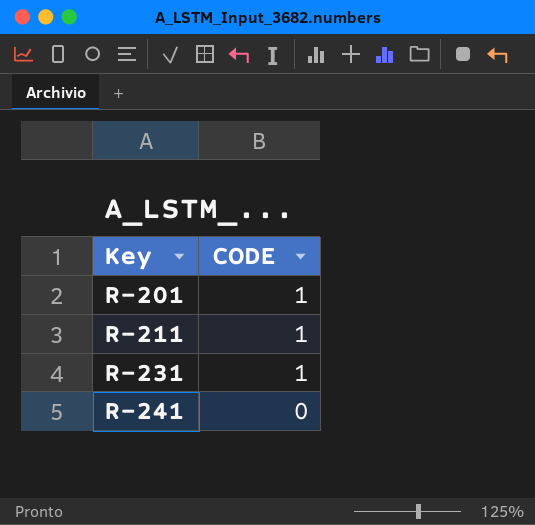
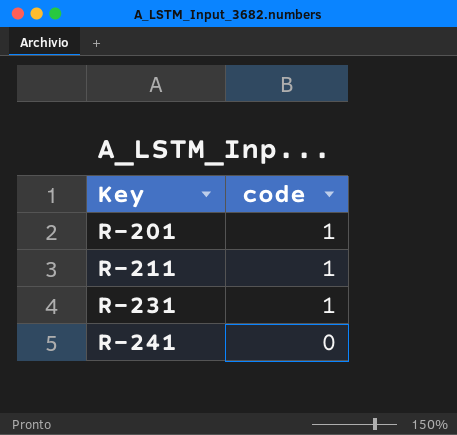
column name: CODE -> code

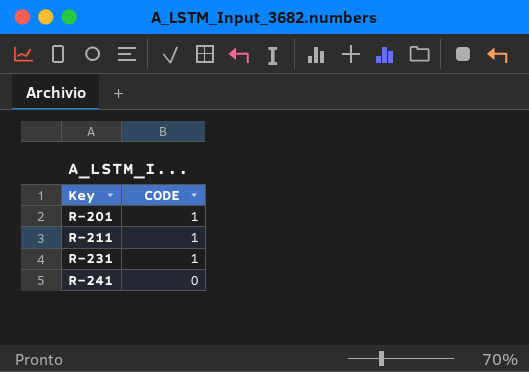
column name: code -> CODE

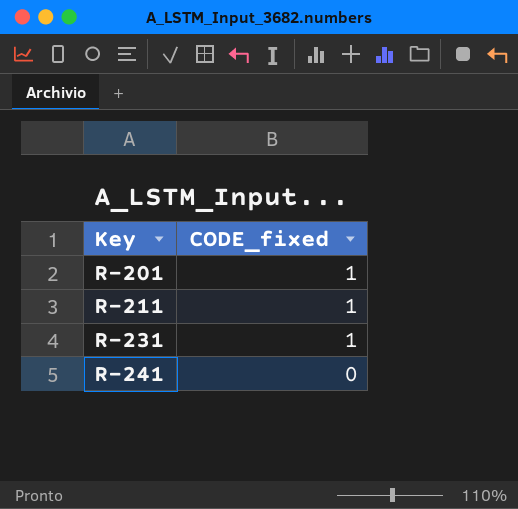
column name: CODE -> CODE_fixed

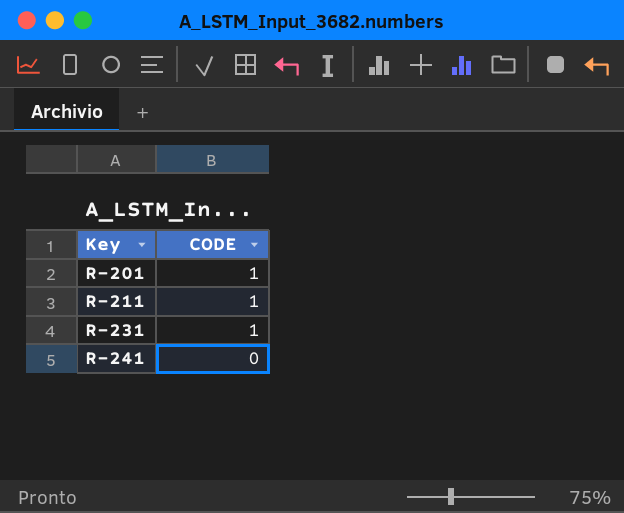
column name: CODE_fixed -> CODE

